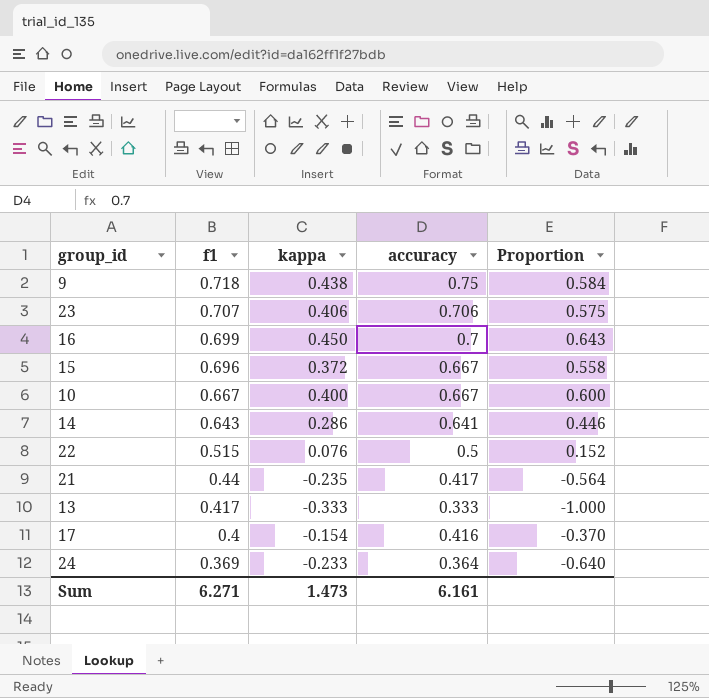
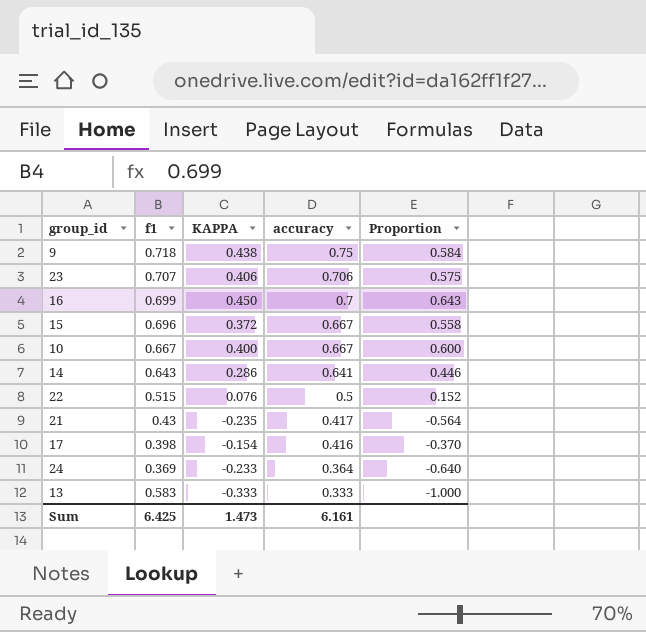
row order: f1 descending -> accuracy descending
column name: kappa -> KAPPA
21 | f1: 0.44 -> 0.43
17 | f1: 0.4 -> 0.398
13 | f1: 0.417 -> 0.583
Sum | f1: 6.271 -> 6.425

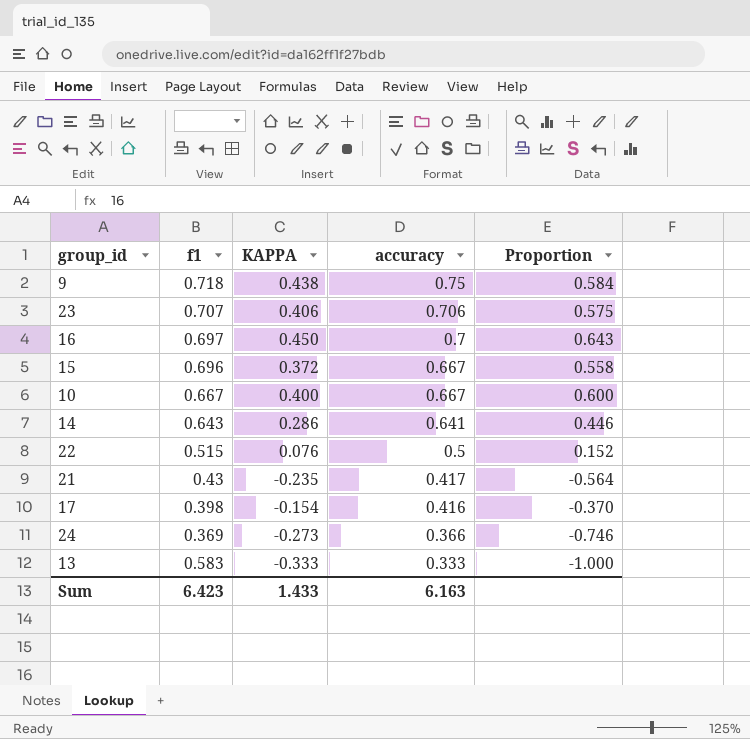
16 | f1: 0.699 -> 0.697
24 | KAPPA: -0.233 -> -0.273
24 | accuracy: 0.364 -> 0.366
24 | Proportion: -0.640 -> -0.746
Sum | f1: 6.425 -> 6.423
Sum | KAPPA: 1.473 -> 1.433
Sum | accuracy: 6.161 -> 6.163

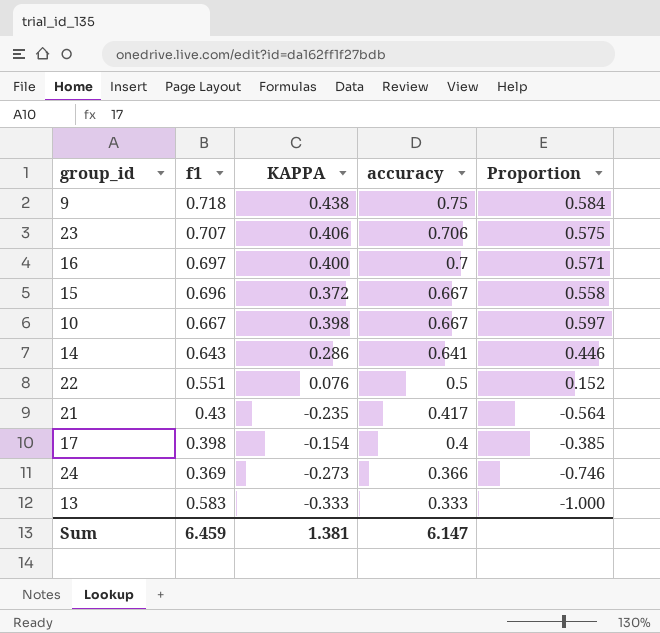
16 | KAPPA: 0.450 -> 0.400
16 | Proportion: 0.643 -> 0.571
10 | KAPPA: 0.400 -> 0.398
10 | Proportion: 0.600 -> 0.597
22 | f1: 0.515 -> 0.551
17 | accuracy: 0.416 -> 0.4
17 | Proportion: -0.370 -> -0.385
Sum | f1: 6.423 -> 6.459
Sum | KAPPA: 1.433 -> 1.381
Sum | accuracy: 6.163 -> 6.147

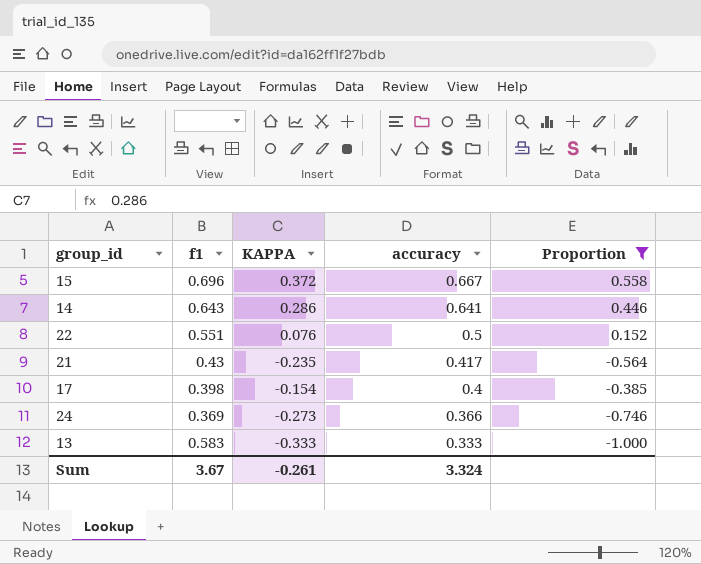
filter: none -> Proportion <= 0.558
Sum | f1: 6.459 -> 3.67
Sum | KAPPA: 1.381 -> -0.261
Sum | accuracy: 6.147 -> 3.324

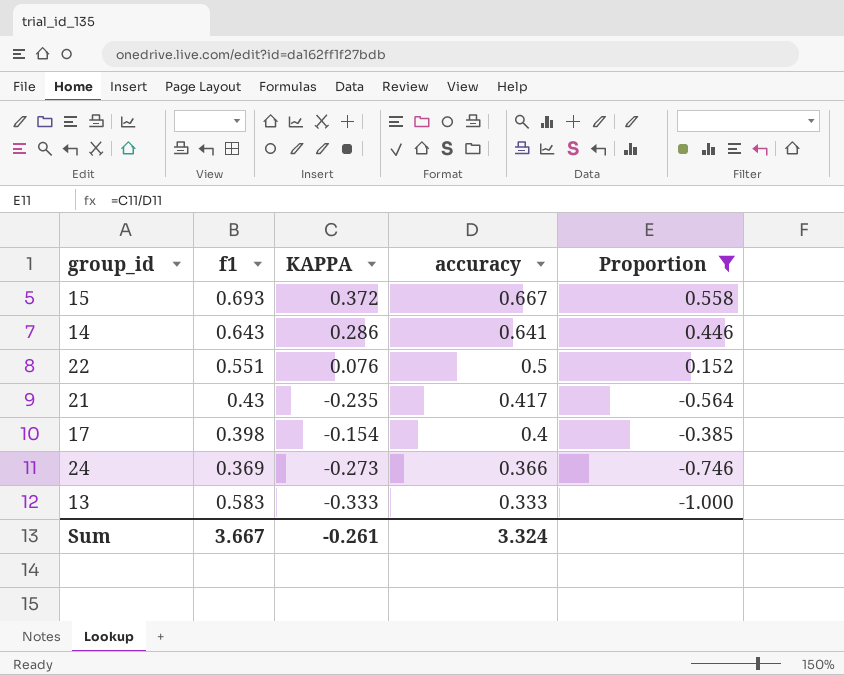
15 | f1: 0.696 -> 0.693
Sum | f1: 3.67 -> 3.667

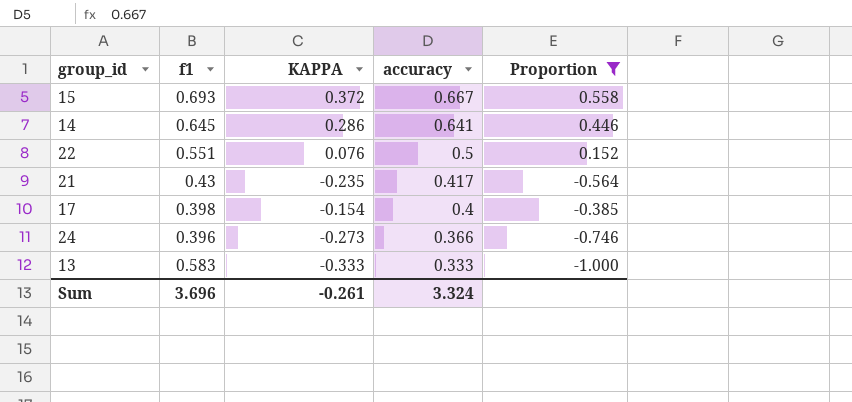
14 | f1: 0.643 -> 0.645
24 | f1: 0.369 -> 0.396
Sum | f1: 3.667 -> 3.696

